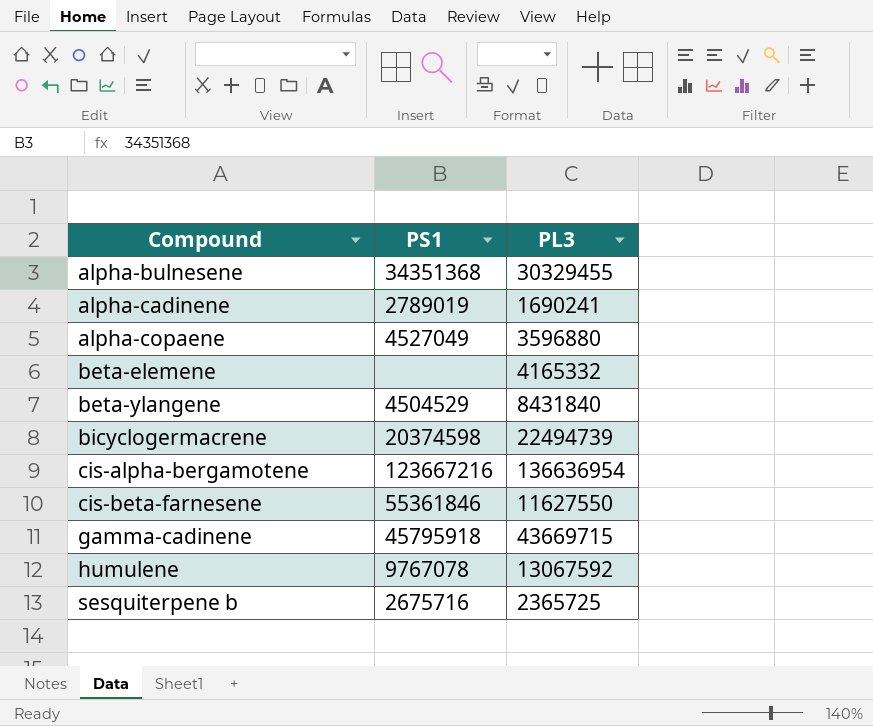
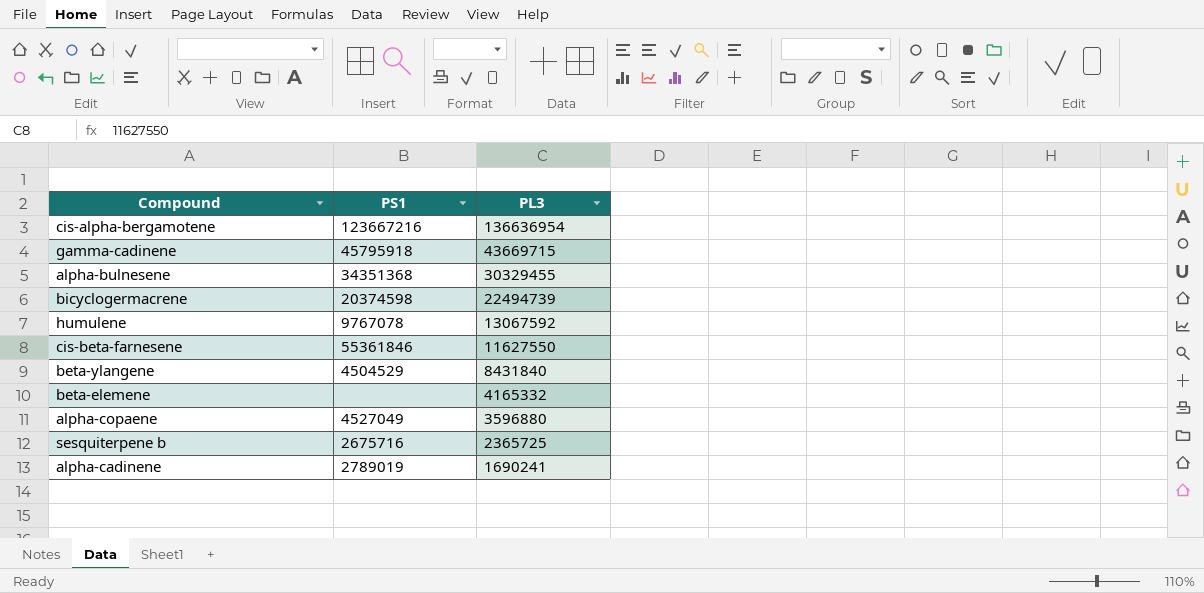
row order: Compound ascending -> PL3 descending

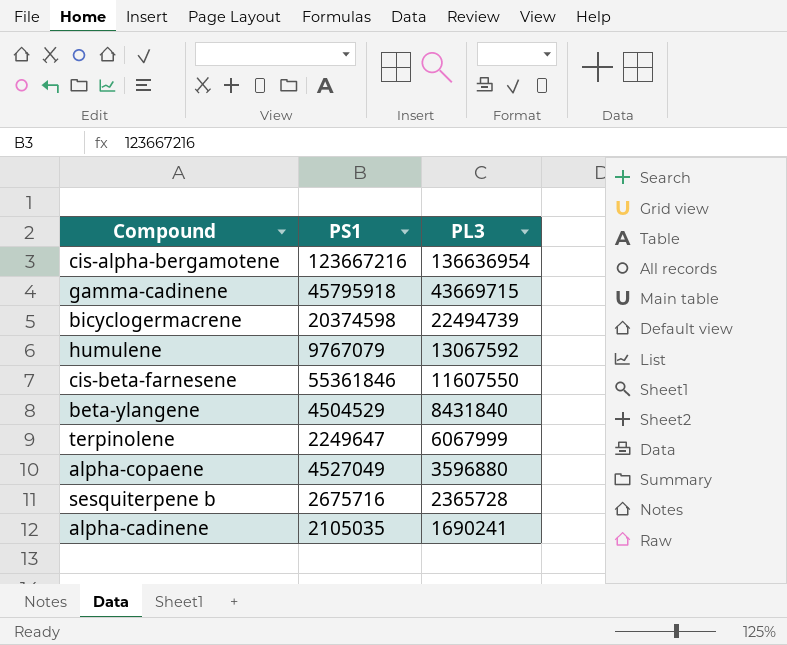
row alpha-bulnesene: 34351368 | 30329455 -> none
row beta-elemene: none | 4165332 -> none
humulene | PS1: 9767078 -> 9767079
cis-beta-farnesene | PL3: 11627550 -> 11607550
row terpinolene: none -> 2249647 | 6067999
sesquiterpene b | PL3: 2365725 -> 2365728
alpha-cadinene | PS1: 2789019 -> 2105035

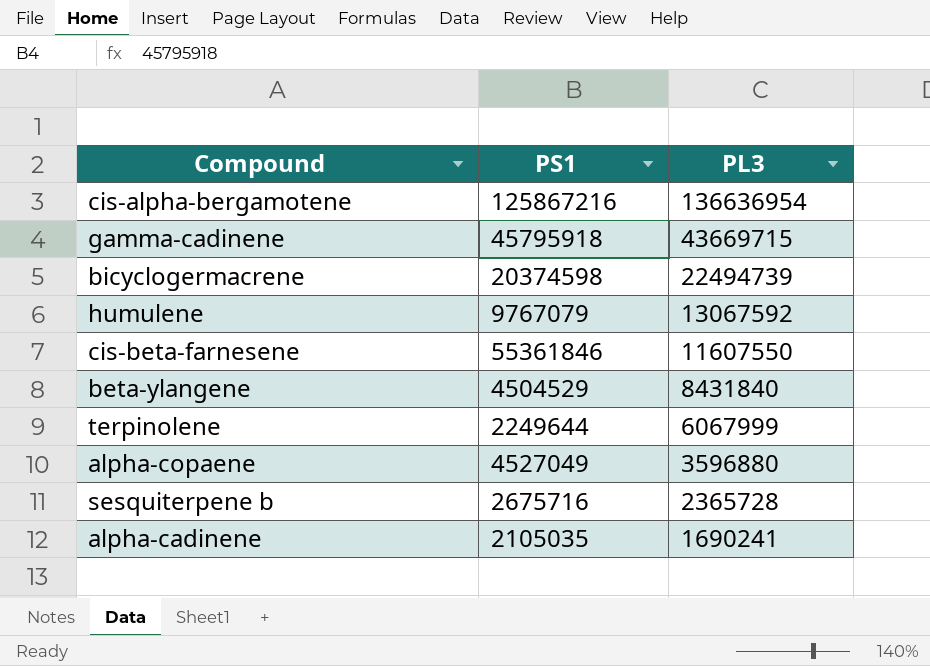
cis-alpha-bergamotene | PS1: 123667216 -> 125867216
terpinolene | PS1: 2249647 -> 2249644

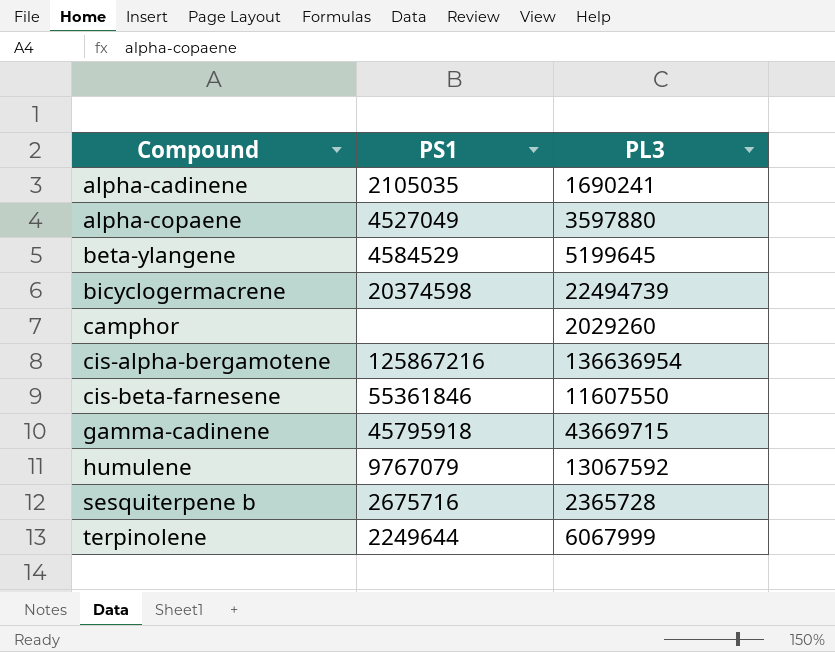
row order: PL3 descending -> Compound ascending
alpha-copaene | PL3: 3596880 -> 3597880
beta-ylangene | PS1: 4504529 -> 4584529
beta-ylangene | PL3: 8431840 -> 5199645
row camphor: none -> none | 2029260

